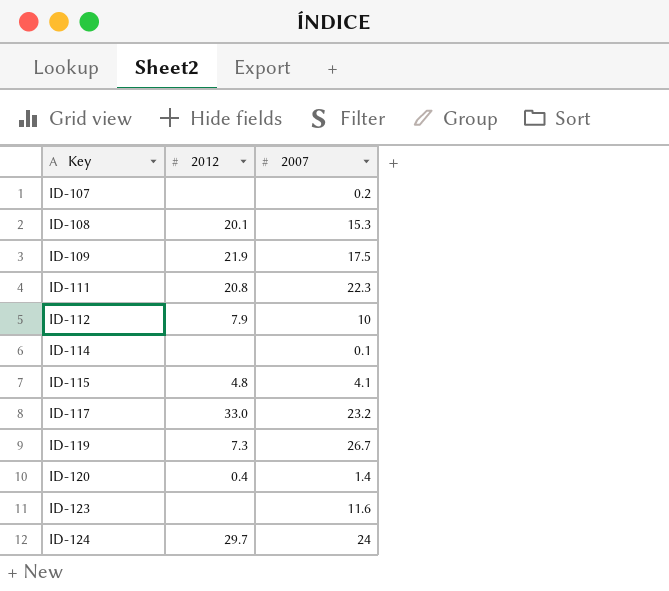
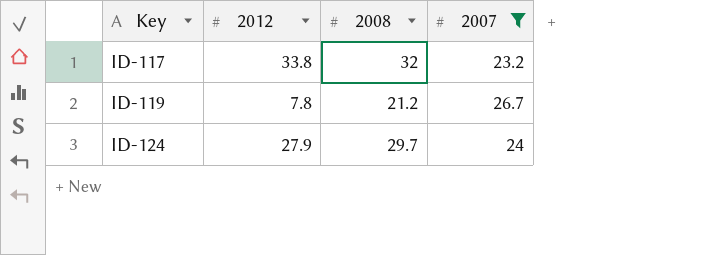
filter: none -> 2007 >= 23.2
column 2008 | position: none -> 3
ID-117 | 2012: 33.0 -> 33.8
ID-119 | 2012: 7.3 -> 7.8
ID-124 | 2012: 29.7 -> 27.9

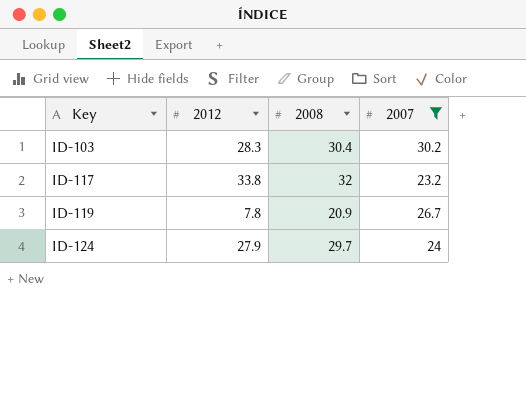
row ID-103: none -> 28.3 | 30.4 | 30.2
ID-119 | 2008: 21.2 -> 20.9

